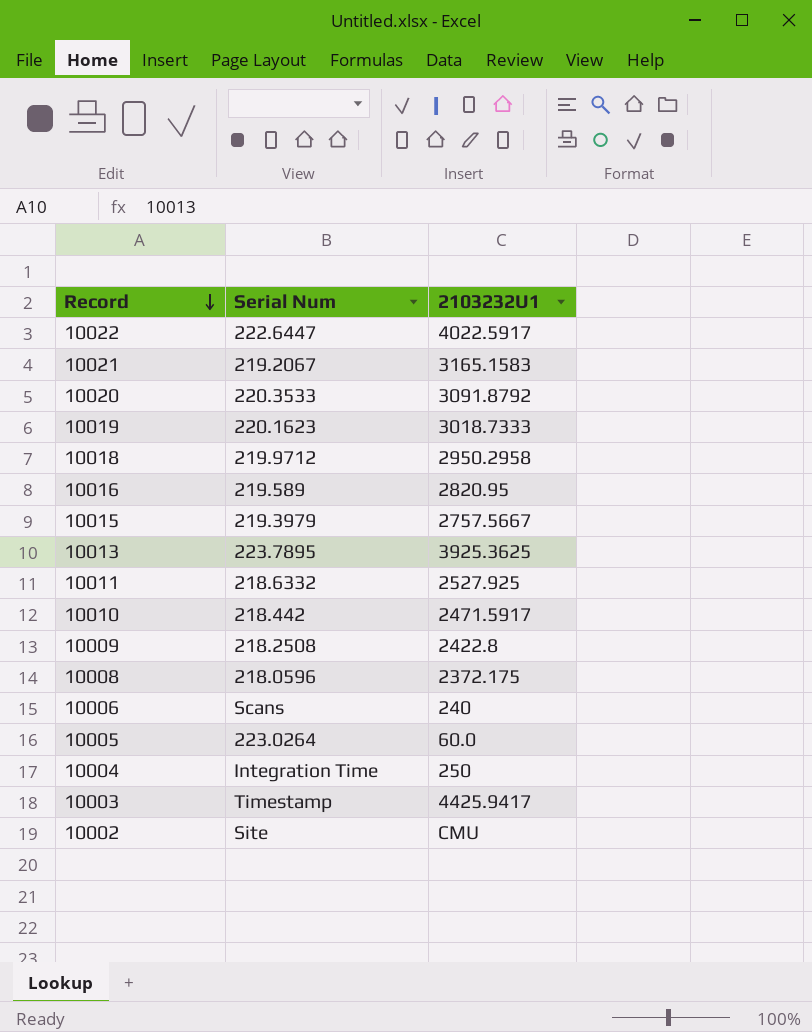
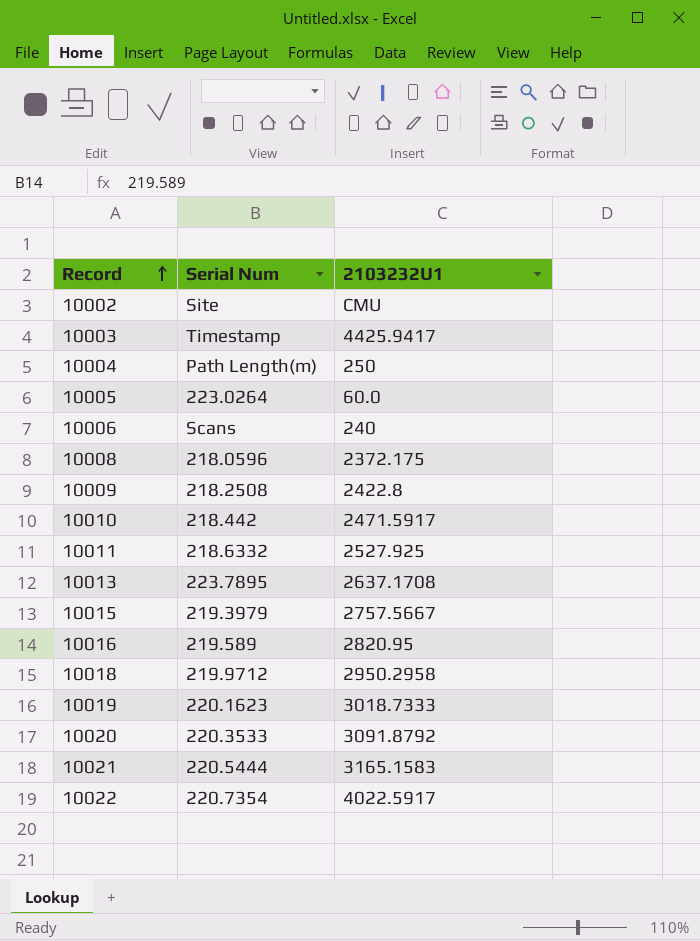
row order: Record descending -> Record ascending
10004 | Serial Num: Integration Time -> Path Length(m)
10013 | 2103232U1: 3925.3625 -> 2637.1708
10021 | Serial Num: 219.2067 -> 220.5444
10022 | Serial Num: 222.6447 -> 220.7354

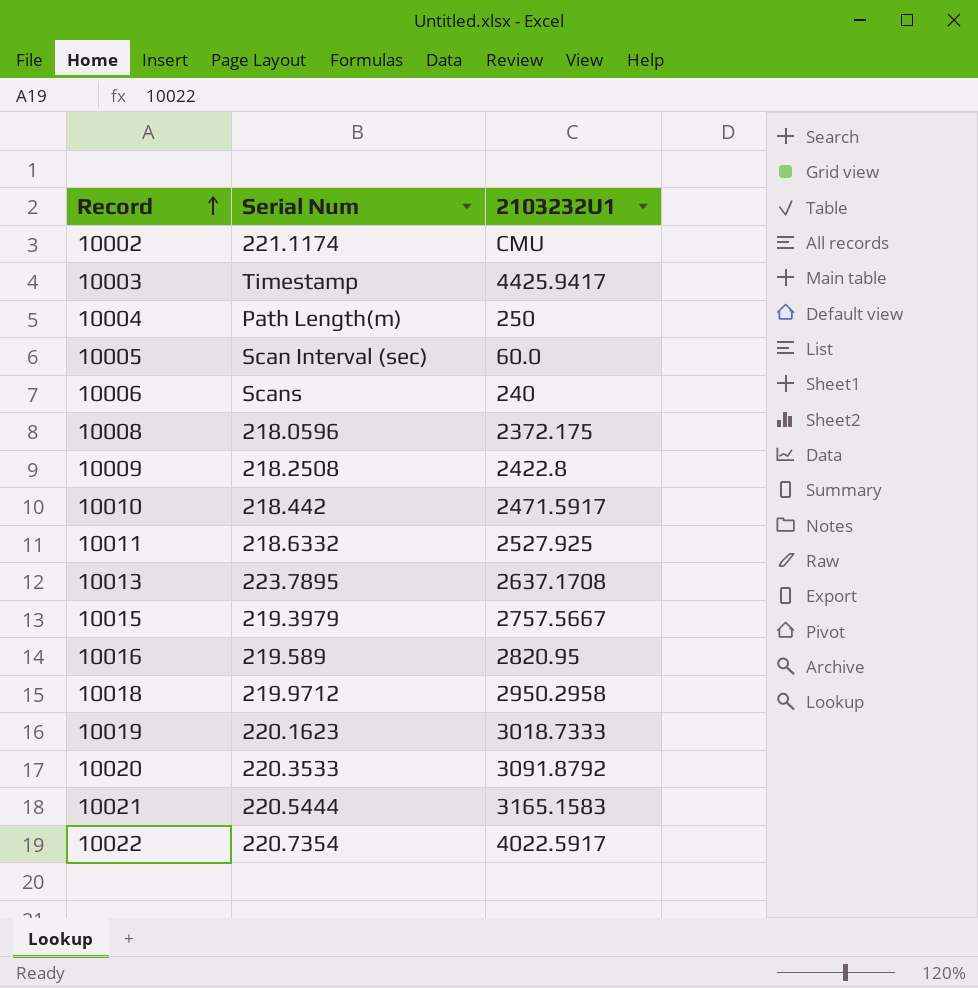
10002 | Serial Num: Site -> 221.1174
10005 | Serial Num: 223.0264 -> Scan Interval (sec)

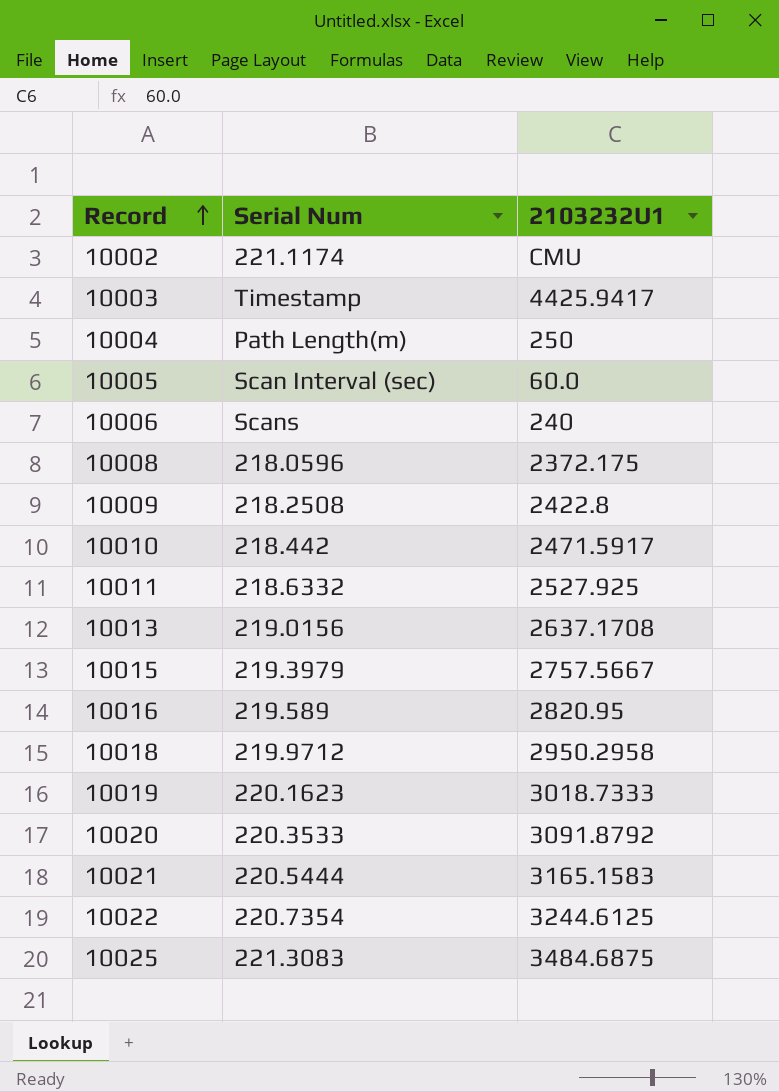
10013 | Serial Num: 223.7895 -> 219.0156
10022 | 2103232U1: 4022.5917 -> 3244.6125
row 10025: none -> 221.3083 | 3484.6875

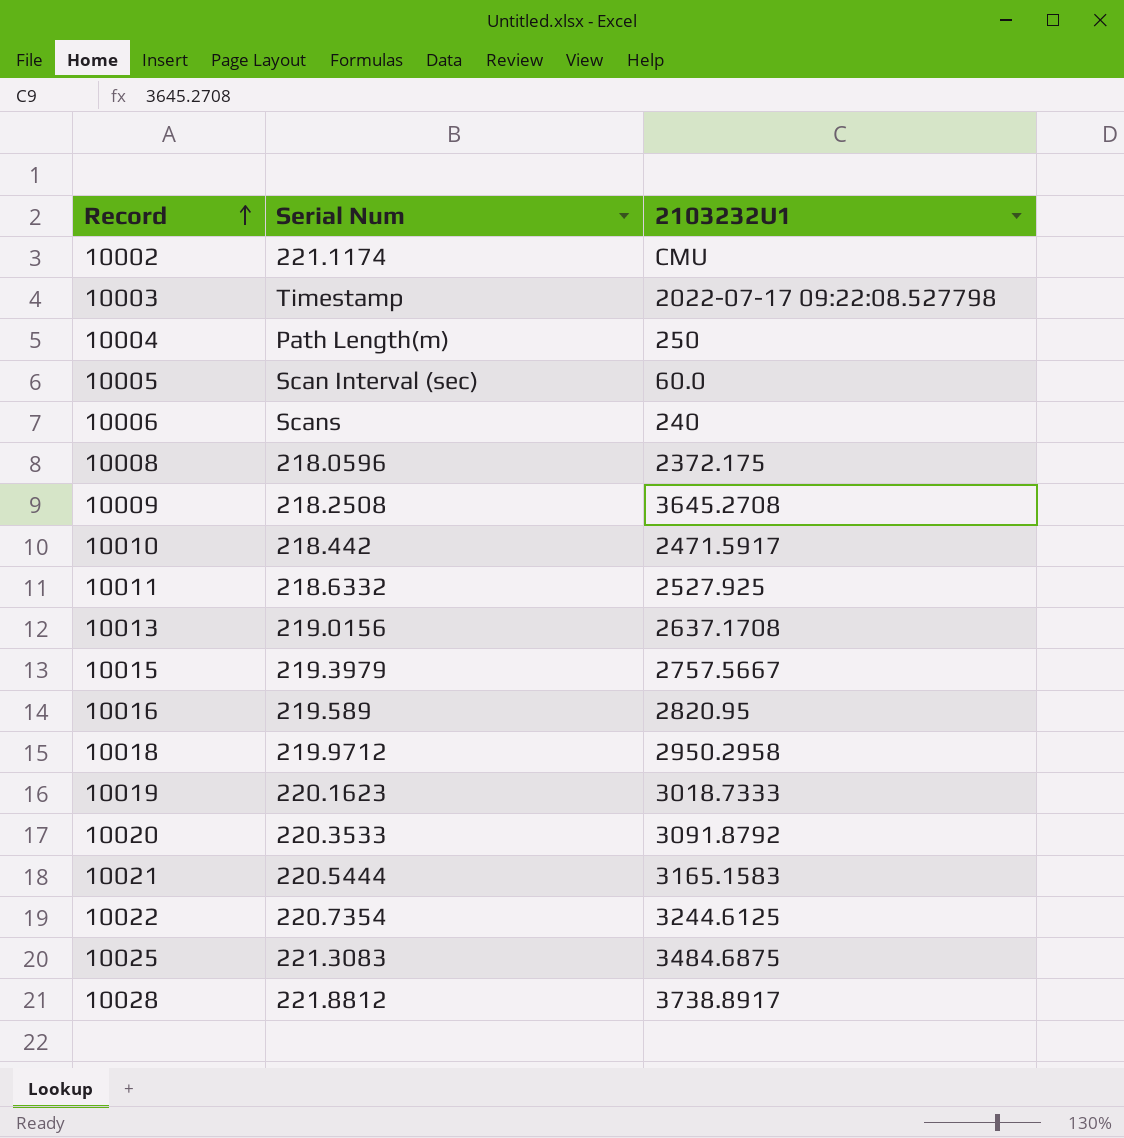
10003 | 2103232U1: 4425.9417 -> 2022-07-17 09:22:08.527798
10009 | 2103232U1: 2422.8 -> 3645.2708
row 10028: none -> 221.8812 | 3738.8917

